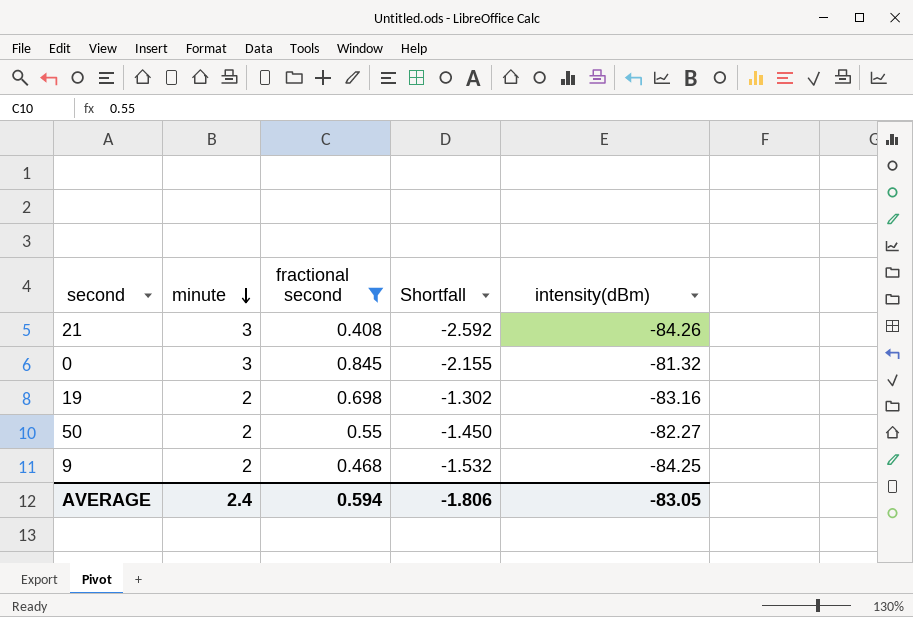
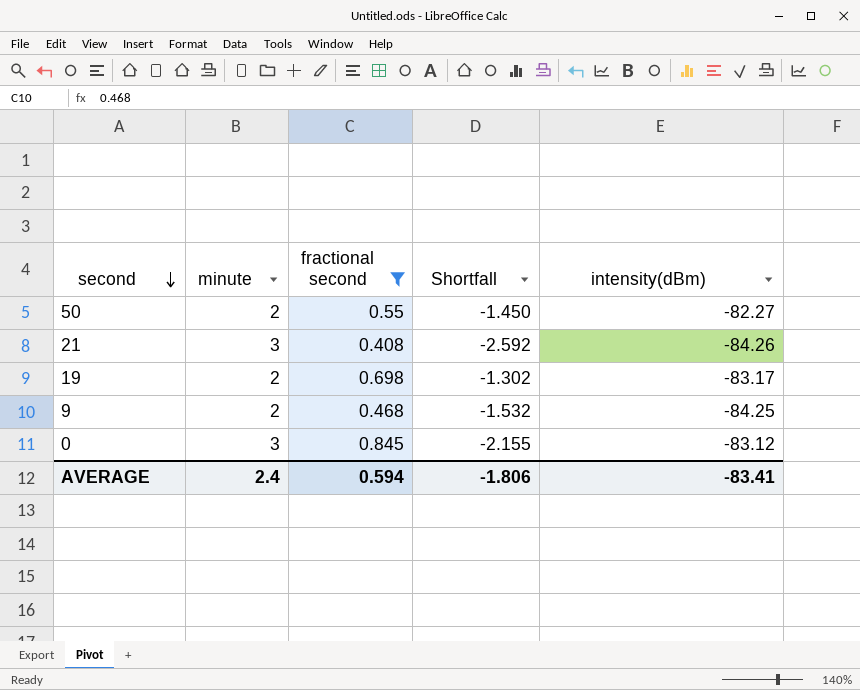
row order: minute descending -> second descending
19 | intensity(dBm): -83.16 -> -83.17
0 | intensity(dBm): -81.32 -> -83.12
AVERAGE | intensity(dBm): -83.05 -> -83.41

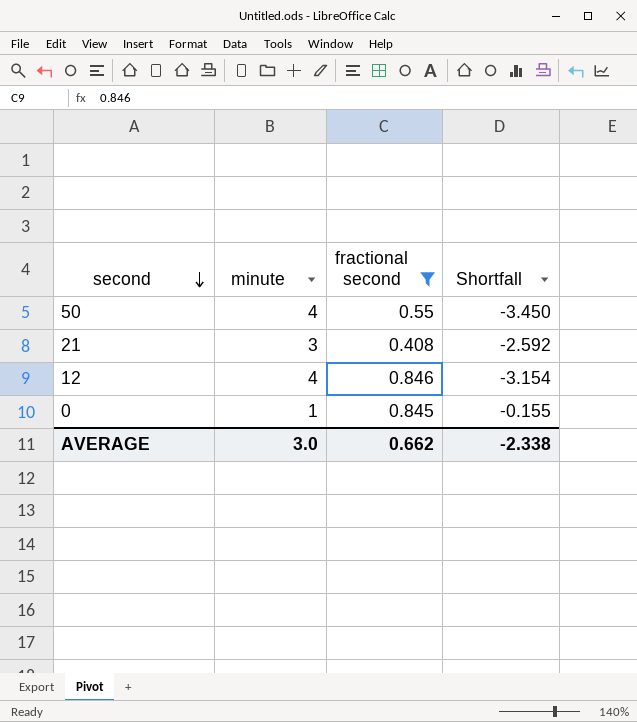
column intensity(dBm) | position: 5 -> none
row 19: 2 | 0.698 | -1.302 | -83.17 -> none
row 9: 2 | 0.468 | -1.532 | -84.25 -> none
50 | minute: 2 -> 4
50 | Shortfall: -1.450 -> -3.450
row 12: none -> 4 | 0.846 | -3.154
0 | minute: 3 -> 1
0 | Shortfall: -2.155 -> -0.155
AVERAGE | minute: 2.4 -> 3.0
AVERAGE | fractional second: 0.594 -> 0.662
AVERAGE | Shortfall: -1.806 -> -2.338

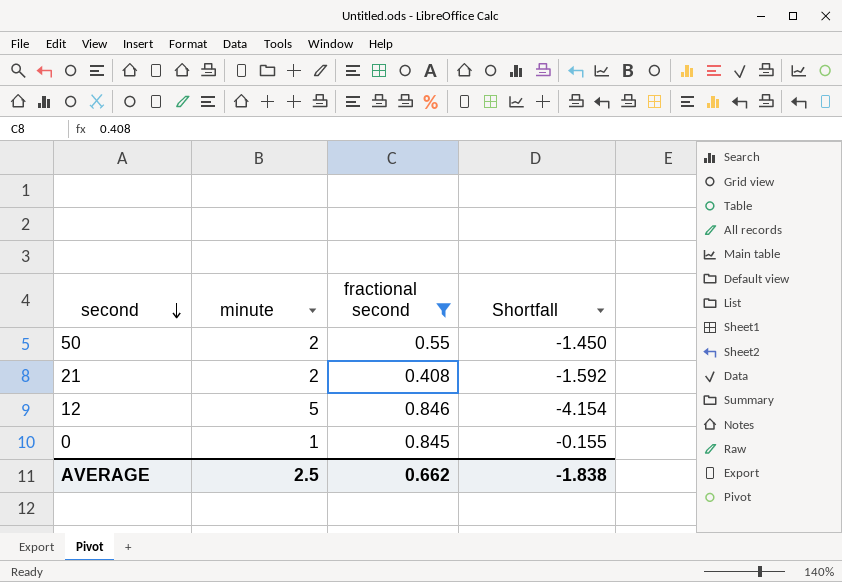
50 | minute: 4 -> 2
50 | Shortfall: -3.450 -> -1.450
21 | minute: 3 -> 2
21 | Shortfall: -2.592 -> -1.592
12 | minute: 4 -> 5
12 | Shortfall: -3.154 -> -4.154
AVERAGE | minute: 3.0 -> 2.5
AVERAGE | Shortfall: -2.338 -> -1.838

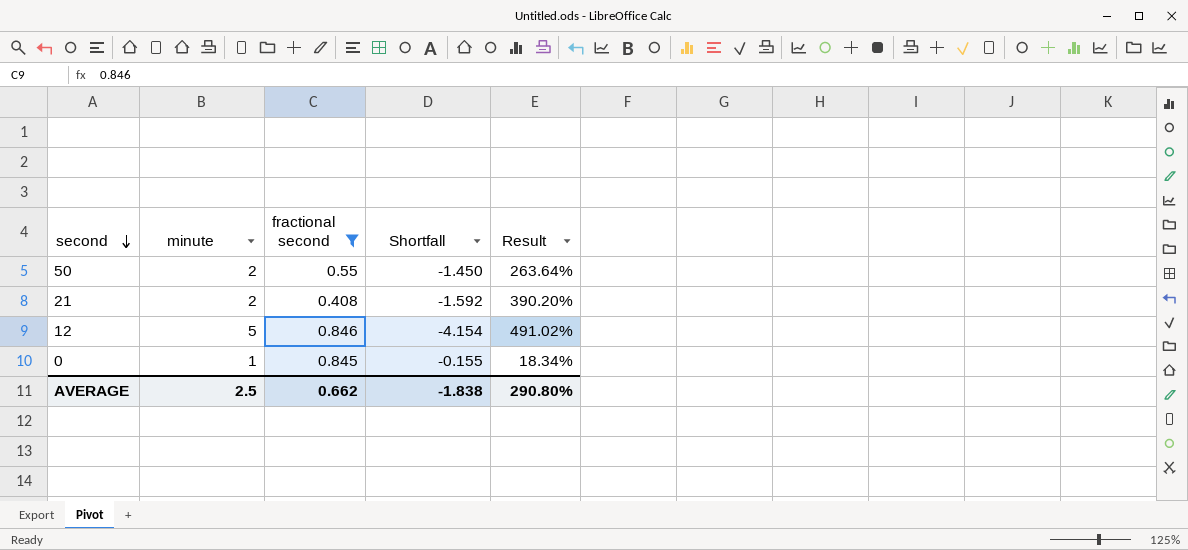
column Result | formula: none -> ([minute] - [fractional second]) / [fractional second]

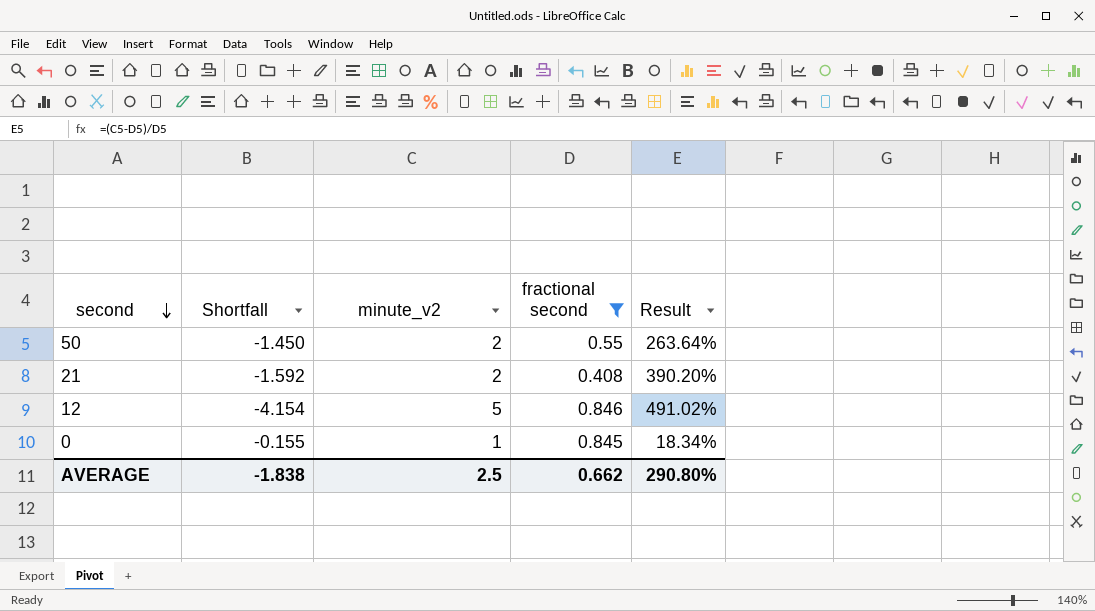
column Shortfall | position: 4 -> 2
column name: minute -> minute_v2

